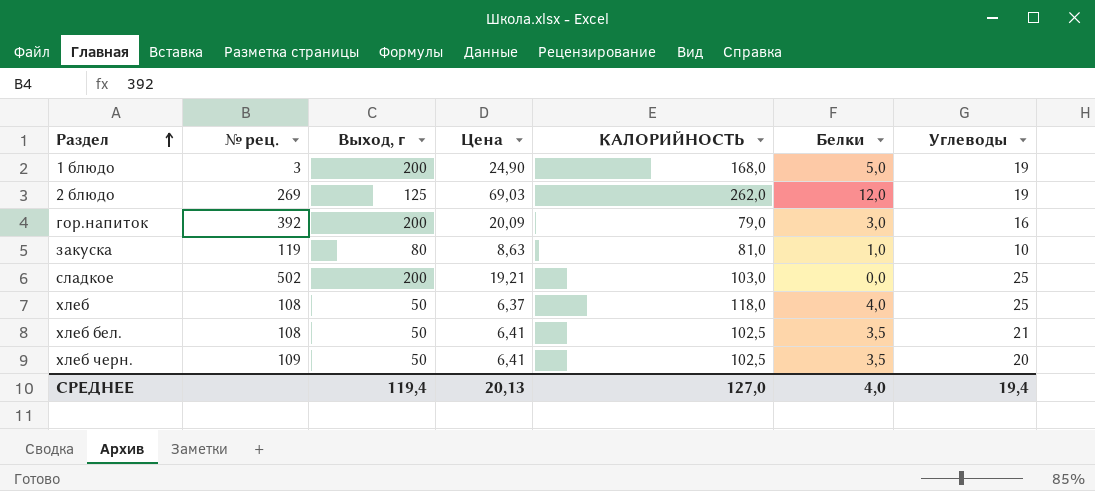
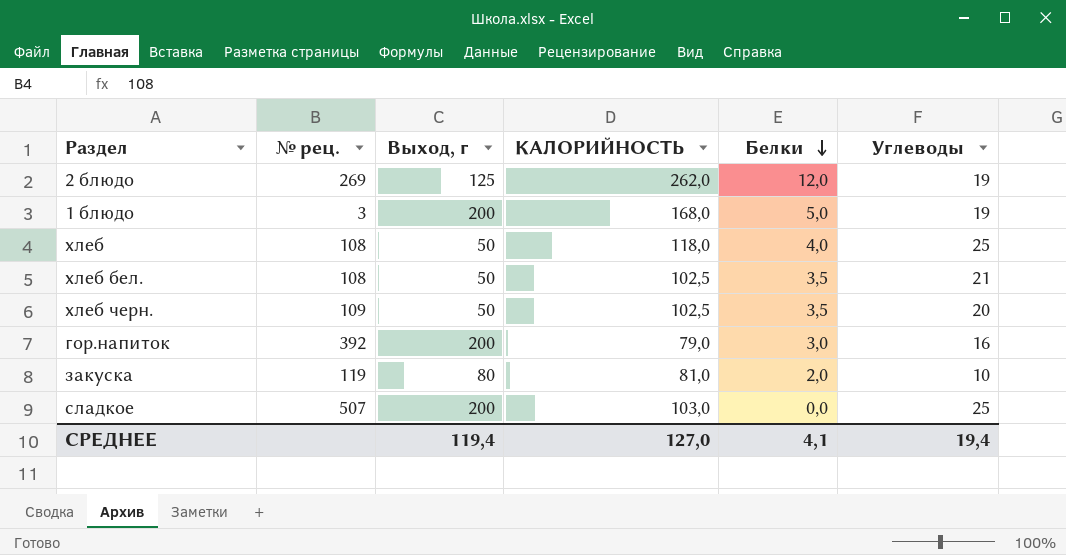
row order: Раздел ascending -> Белки descending
column Цена | position: 4 -> none
закуска | Белки: 1,0 -> 2,0
сладкое | № рец.: 502 -> 507
СРЕДНЕЕ | Белки: 4,0 -> 4,1

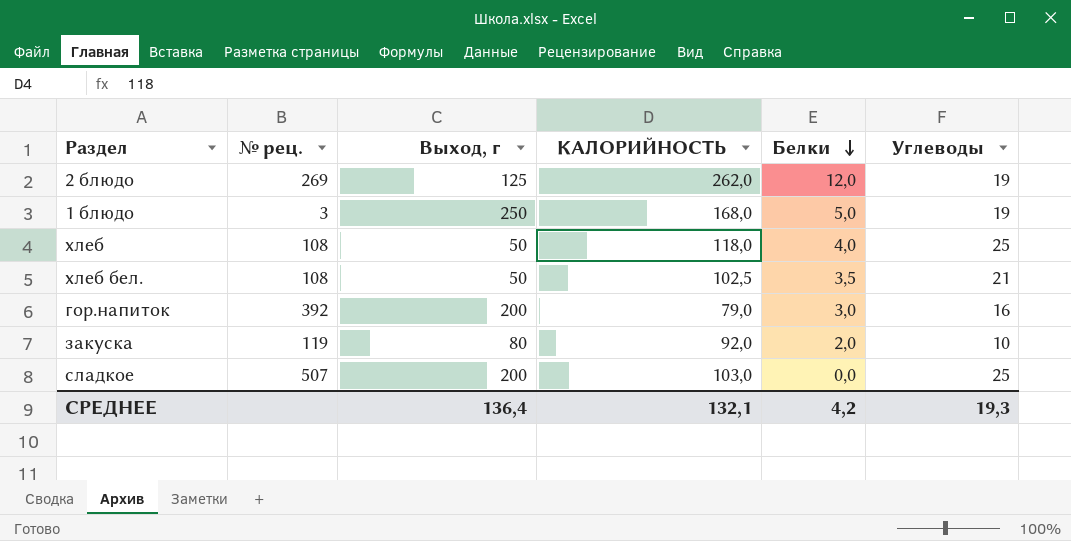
row хлеб черн.: 109 | 50 | 102,5 | 3,5 | 20 -> none
1 блюдо | Выход, г: 200 -> 250
закуска | КАЛОРИЙНОСТЬ: 81,0 -> 92,0
СРЕДНЕЕ | Выход, г: 119,4 -> 136,4
СРЕДНЕЕ | КАЛОРИЙНОСТЬ: 127,0 -> 132,1
СРЕДНЕЕ | Белки: 4,1 -> 4,2
СРЕДНЕЕ | Углеводы: 19,4 -> 19,3

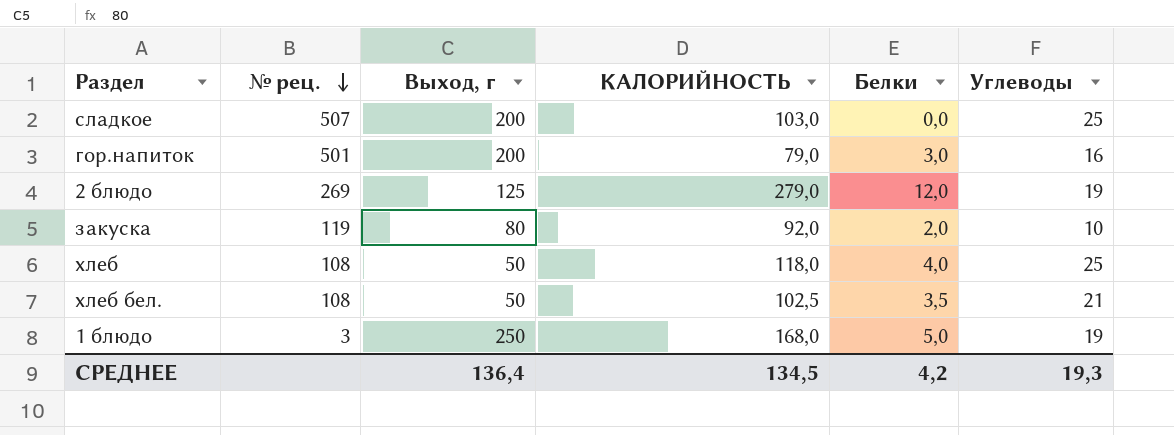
row order: Белки descending -> № рец. descending
гор.напиток | № рец.: 392 -> 501
2 блюдо | КАЛОРИЙНОСТЬ: 262,0 -> 279,0
СРЕДНЕЕ | КАЛОРИЙНОСТЬ: 132,1 -> 134,5

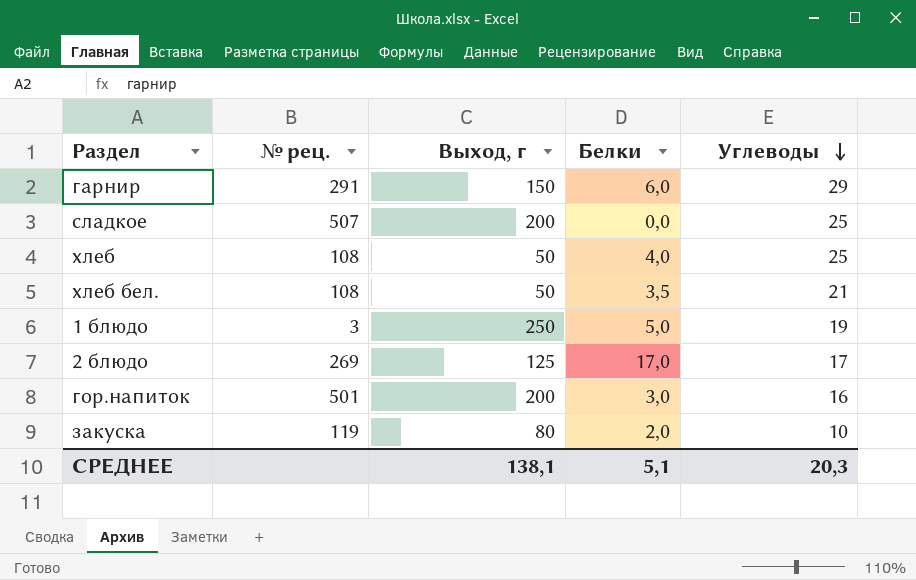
row order: № рец. descending -> Углеводы descending
column КАЛОРИЙНОСТЬ | position: 4 -> none
row гарнир: none -> 291 | 150 | 6,0 | 29
2 блюдо | Белки: 12,0 -> 17,0
2 блюдо | Углеводы: 19 -> 17
СРЕДНЕЕ | Выход, г: 136,4 -> 138,1
СРЕДНЕЕ | Белки: 4,2 -> 5,1
СРЕДНЕЕ | Углеводы: 19,3 -> 20,3

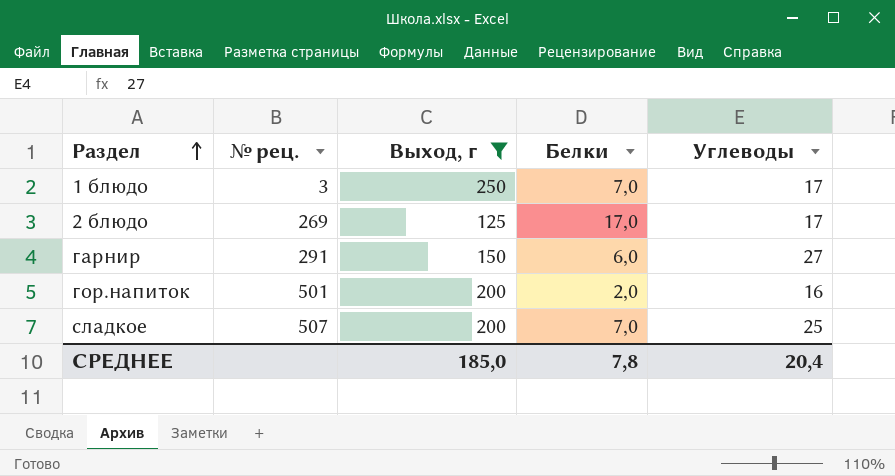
filter: none -> Выход, г >= 125
row order: Углеводы descending -> Раздел ascending
1 блюдо | Белки: 5,0 -> 7,0
1 блюдо | Углеводы: 19 -> 17
гарнир | Углеводы: 29 -> 27
гор.напиток | Белки: 3,0 -> 2,0
сладкое | Белки: 0,0 -> 7,0
СРЕДНЕЕ | Выход, г: 138,1 -> 185,0
СРЕДНЕЕ | Белки: 5,1 -> 7,8
СРЕДНЕЕ | Углеводы: 20,3 -> 20,4

